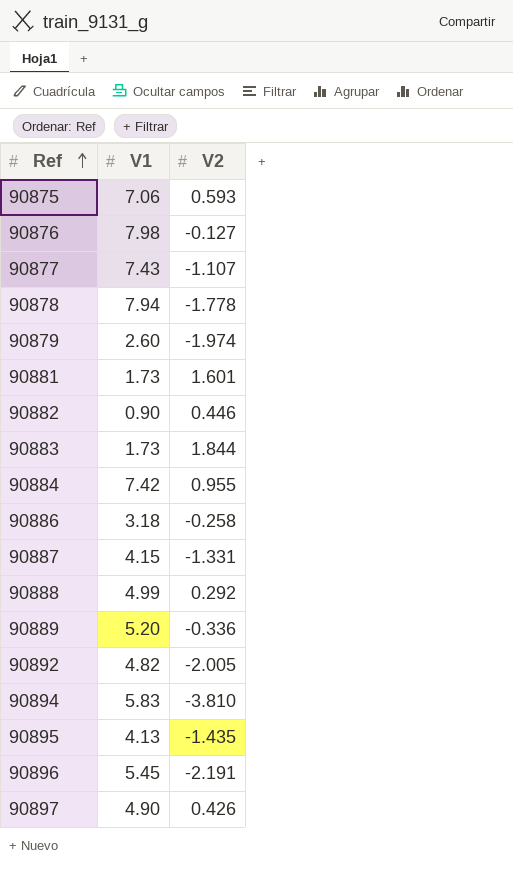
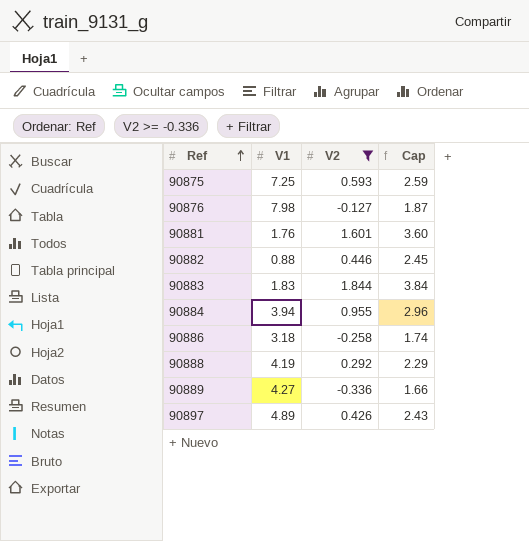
filter: none -> V2 >= -0.336
column Cap | formula: none -> [V2] + 2
90875 | V1: 7.06 -> 7.25
90881 | V1: 1.73 -> 1.76
90882 | V1: 0.90 -> 0.88
90883 | V1: 1.73 -> 1.83
90884 | V1: 7.42 -> 3.94
90888 | V1: 4.99 -> 4.19
90889 | V1: 5.20 -> 4.27
90897 | V1: 4.90 -> 4.89

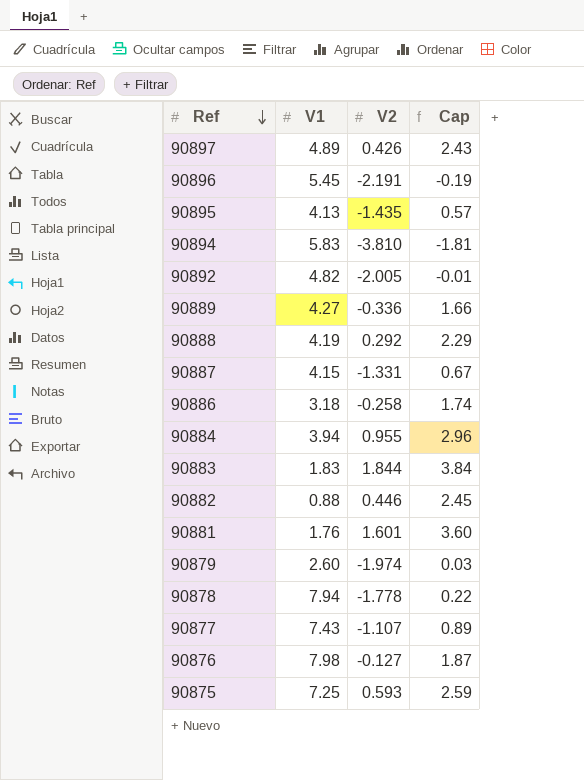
filter: V2 >= -0.336 -> none
row order: Ref ascending -> Ref descending

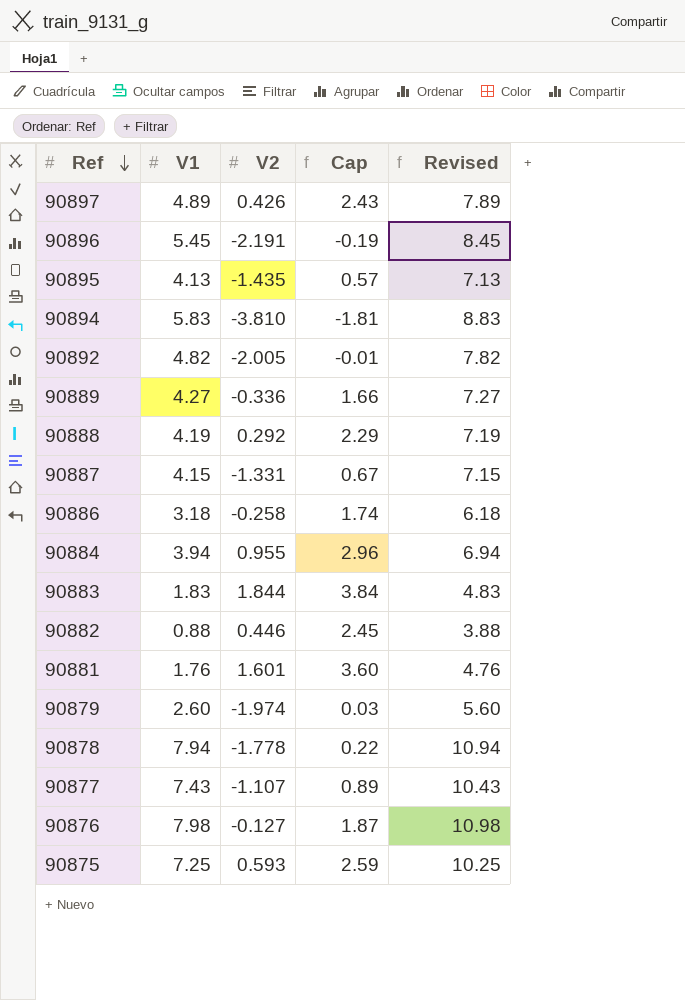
column Revised | formula: none -> [V1] + 3

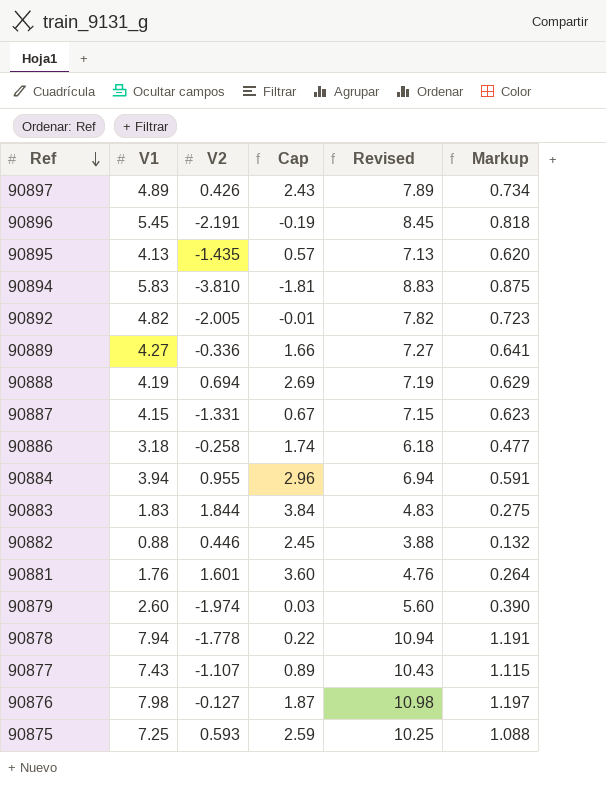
column Markup | formula: none -> [V1] * 0.15
90888 | V2: 0.292 -> 0.694
90888 | Cap: 2.29 -> 2.69

